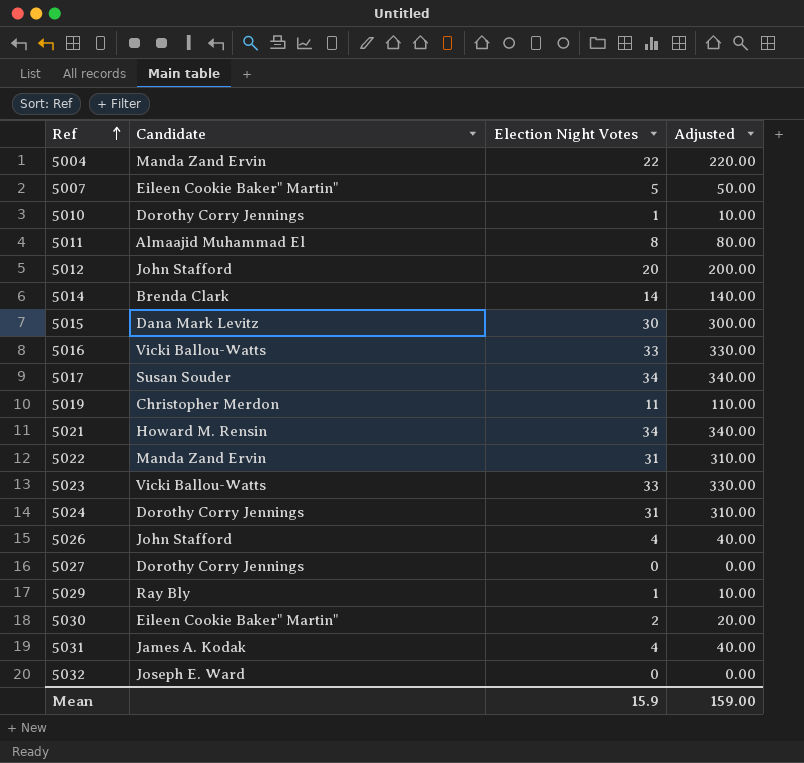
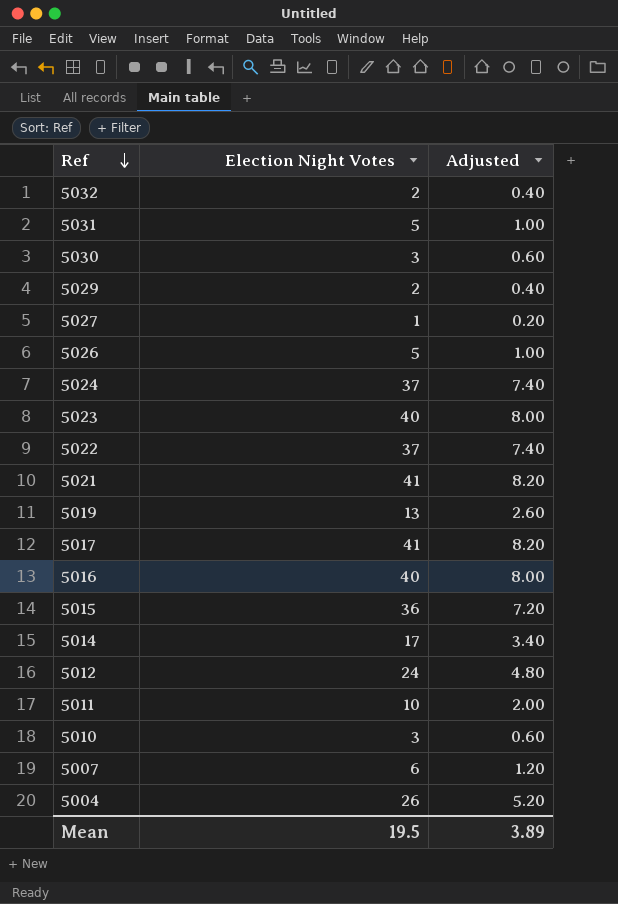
row order: Ref ascending -> Ref descending
column Candidate | position: 2 -> none
column Adjusted | formula: [Election Night Votes] * 10 -> [Election Night Votes] * 0.2
5032 | Election Night Votes: 0 -> 2
5031 | Election Night Votes: 4 -> 5
5030 | Election Night Votes: 2 -> 3
5029 | Election Night Votes: 1 -> 2
5027 | Election Night Votes: 0 -> 1
5026 | Election Night Votes: 4 -> 5
5024 | Election Night Votes: 31 -> 37
5023 | Election Night Votes: 33 -> 40
5022 | Election Night Votes: 31 -> 37
5021 | Election Night Votes: 34 -> 41
5019 | Election Night Votes: 11 -> 13
5017 | Election Night Votes: 34 -> 41
5016 | Election Night Votes: 33 -> 40
5015 | Election Night Votes: 30 -> 36
5014 | Election Night Votes: 14 -> 17
5012 | Election Night Votes: 20 -> 24
5011 | Election Night Votes: 8 -> 10
5010 | Election Night Votes: 1 -> 3
5007 | Election Night Votes: 5 -> 6
5004 | Election Night Votes: 22 -> 26
Mean | Election Night Votes: 15.9 -> 19.5
Mean | Adjusted: 159.00 -> 3.89

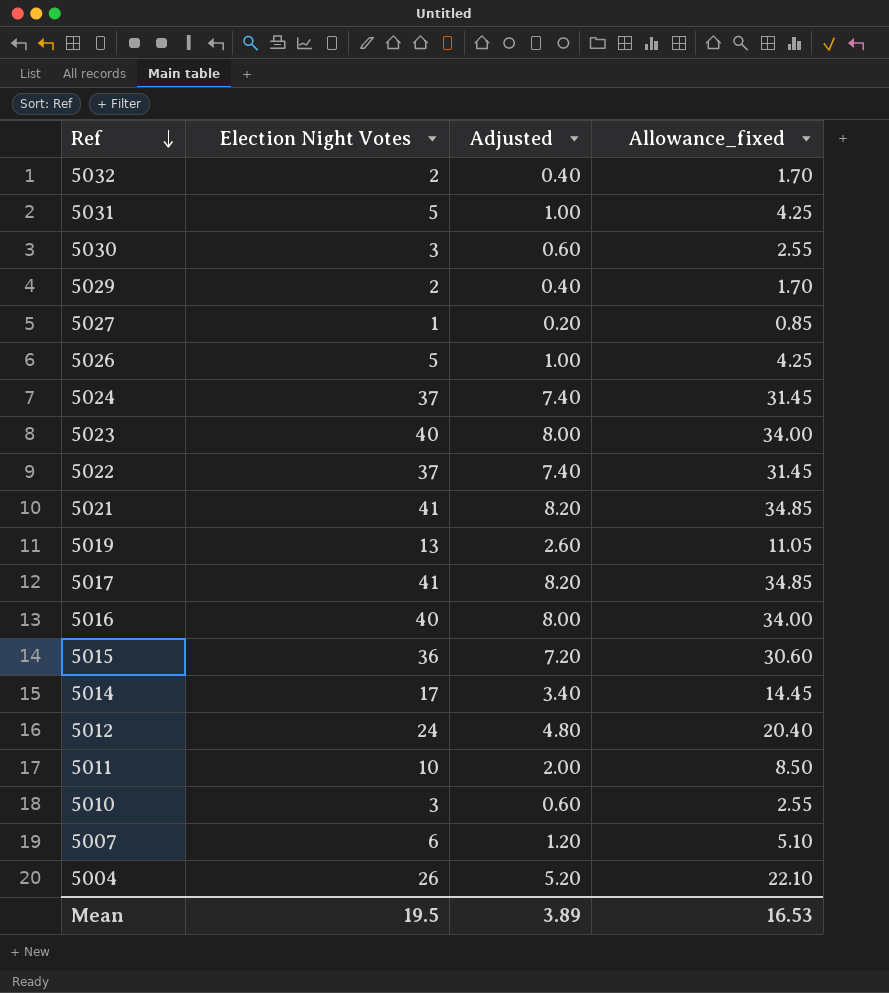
column Allowance_fixed | formula: none -> [Election Night Votes] * 0.85

